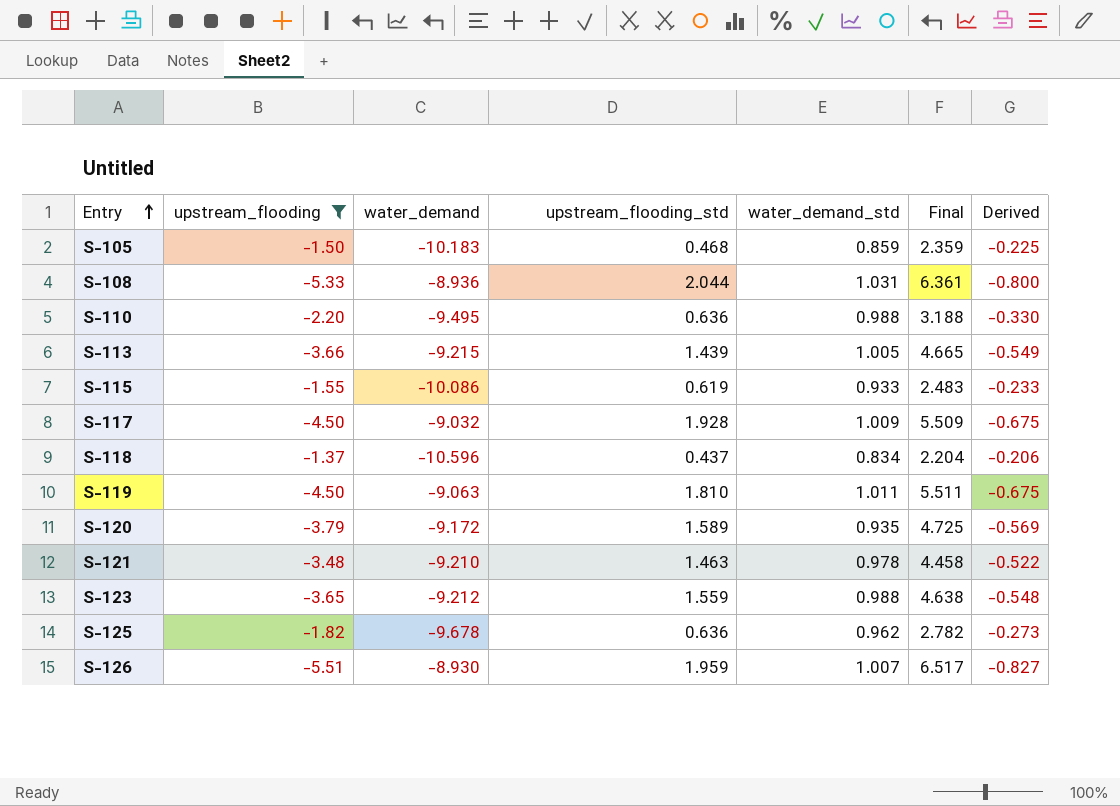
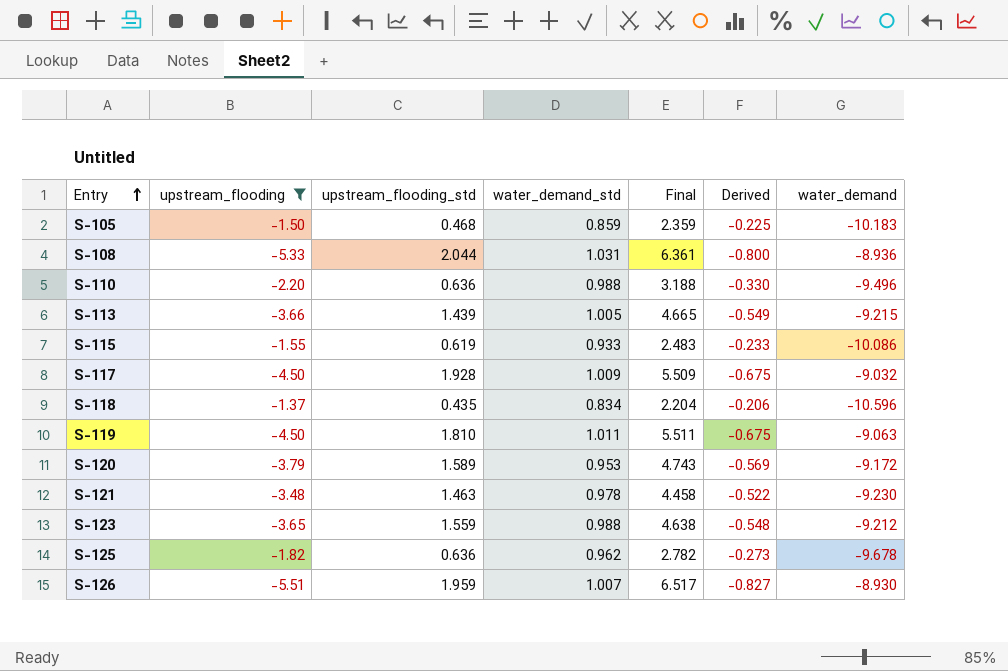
column water_demand | position: 3 -> 7
S-110 | water_demand: -9.495 -> -9.496
S-118 | upstream_flooding_std: 0.437 -> 0.435
S-120 | water_demand_std: 0.935 -> 0.953
S-120 | Final: 4.725 -> 4.743
S-121 | water_demand: -9.210 -> -9.230

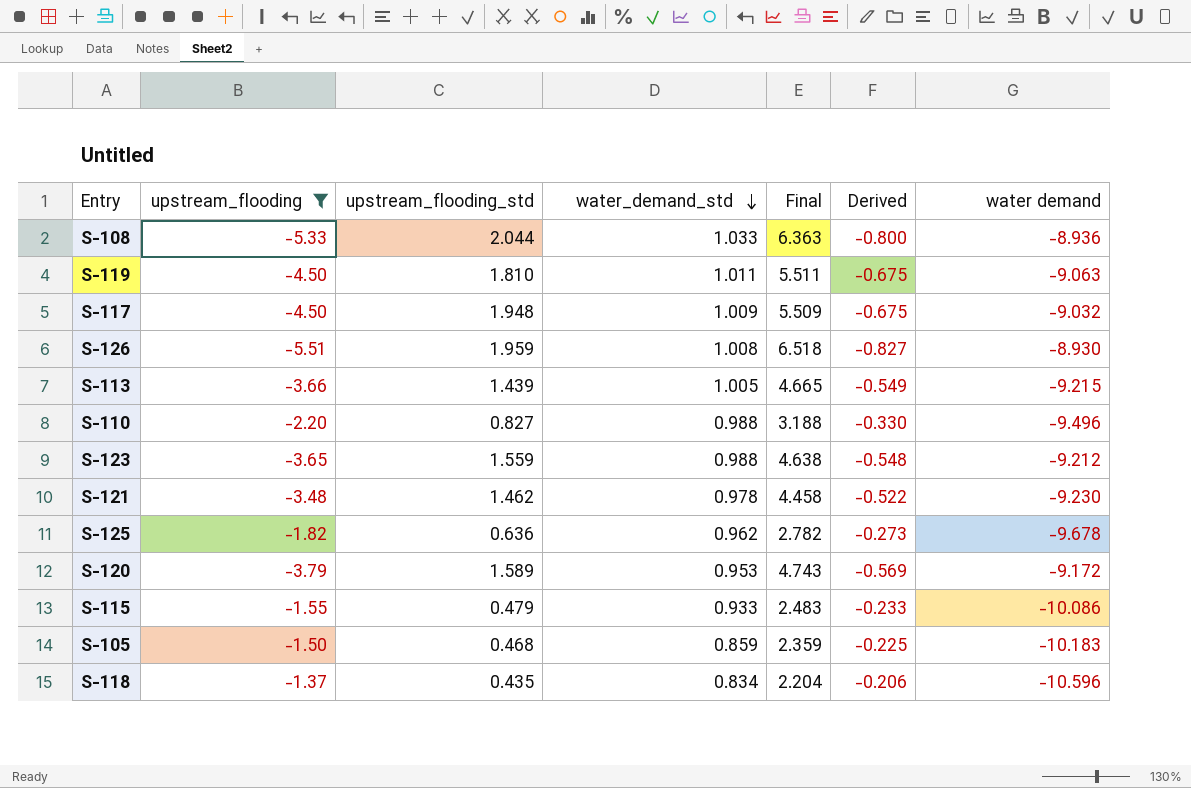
row order: Entry ascending -> water_demand_std descending
column name: water_demand -> water demand
S-108 | water_demand_std: 1.031 -> 1.033
S-108 | Final: 6.361 -> 6.363
S-117 | upstream_flooding_std: 1.928 -> 1.948
S-126 | water_demand_std: 1.007 -> 1.008
S-126 | Final: 6.517 -> 6.518
S-110 | upstream_flooding_std: 0.636 -> 0.827
S-121 | upstream_flooding_std: 1.463 -> 1.462
S-115 | upstream_flooding_std: 0.619 -> 0.479

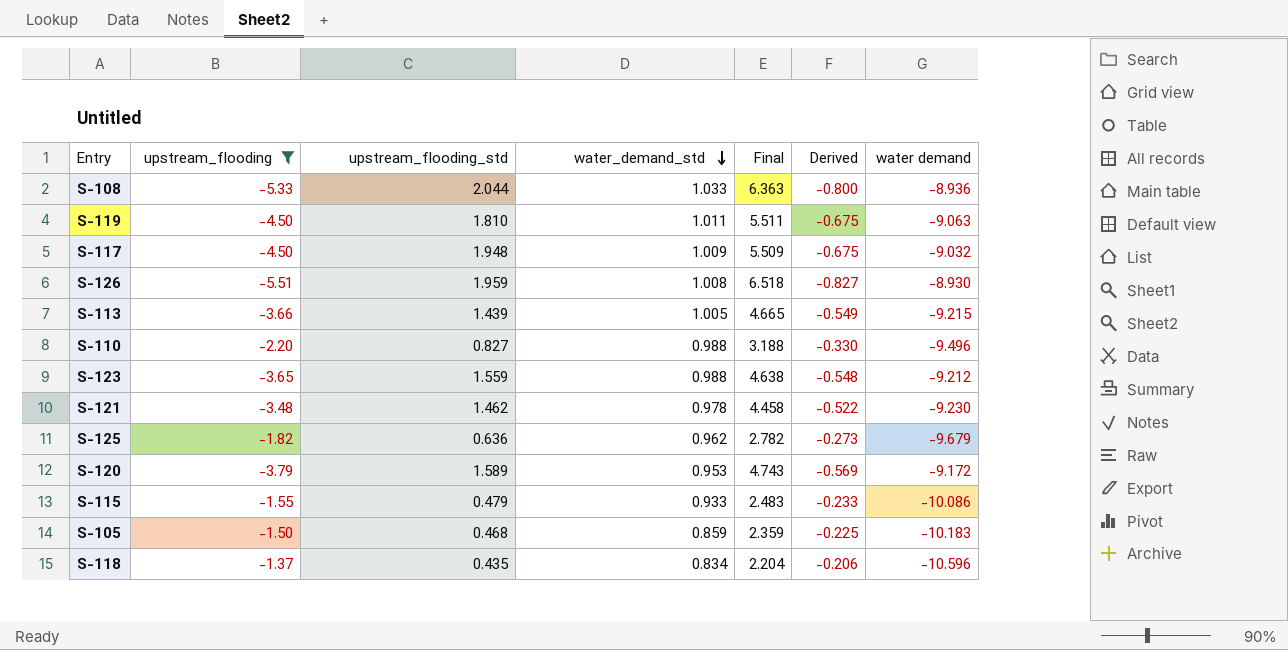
S-125 | water demand: -9.678 -> -9.679

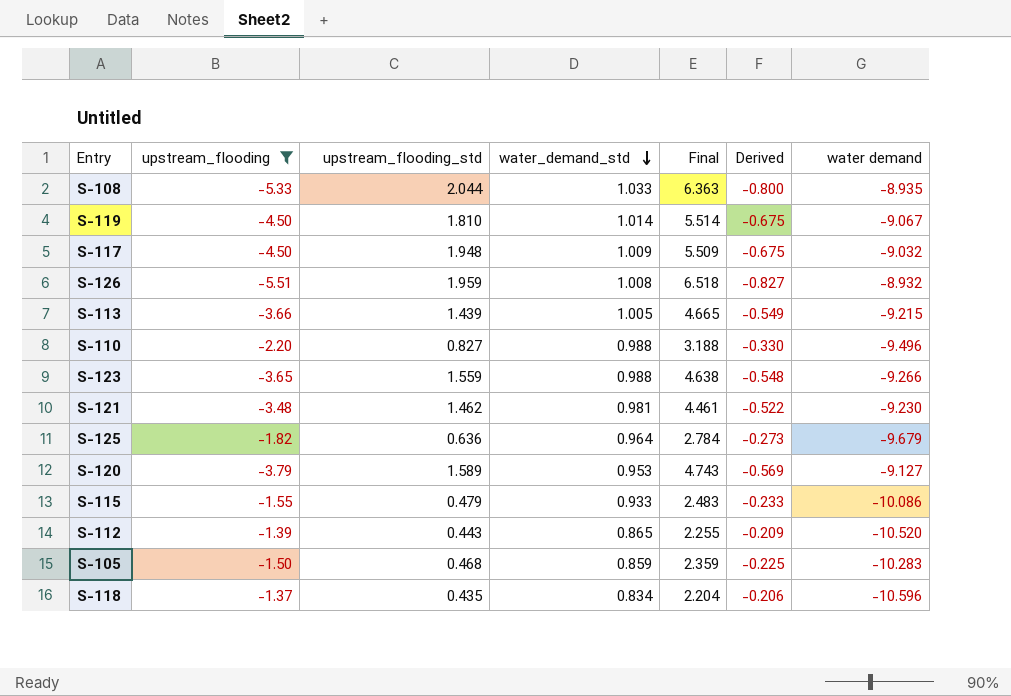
S-108 | water demand: -8.936 -> -8.935
S-119 | water_demand_std: 1.011 -> 1.014
S-119 | Final: 5.511 -> 5.514
S-119 | water demand: -9.063 -> -9.067
S-126 | water demand: -8.930 -> -8.932
S-123 | water demand: -9.212 -> -9.266
S-121 | water_demand_std: 0.978 -> 0.981
S-121 | Final: 4.458 -> 4.461
S-125 | water_demand_std: 0.962 -> 0.964
S-125 | Final: 2.782 -> 2.784
S-120 | water demand: -9.172 -> -9.127
row S-112: none -> -1.39 | 0.443 | 0.865 | 2.255 | -0.209 | -10.520
S-105 | water demand: -10.183 -> -10.283

